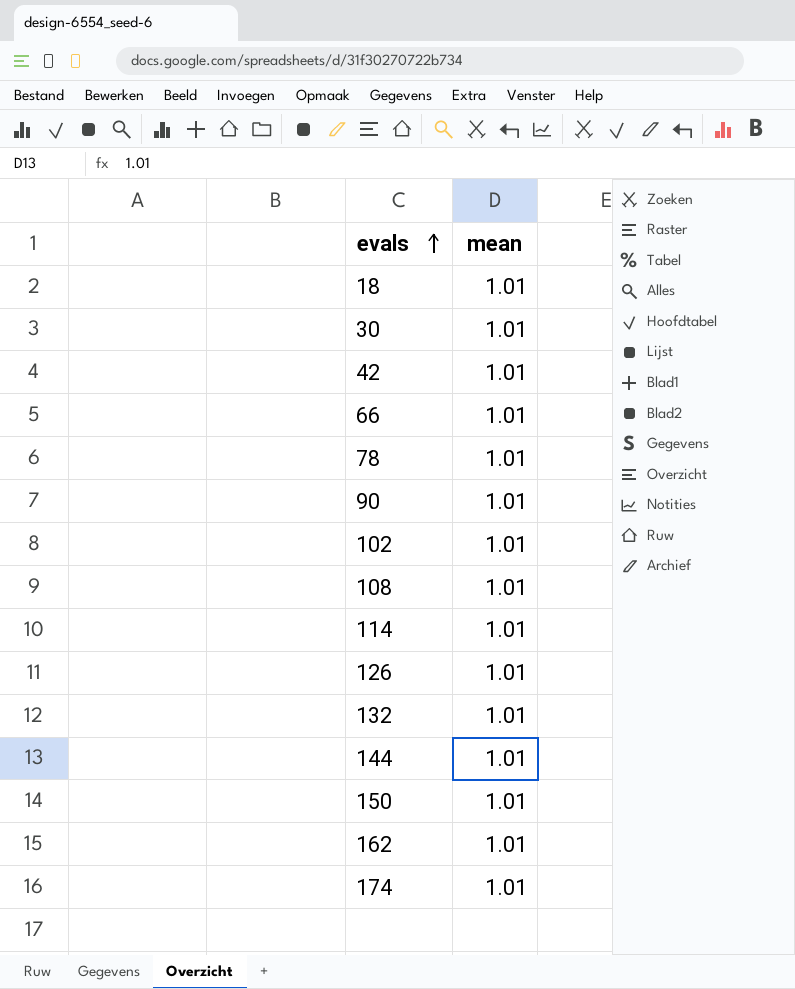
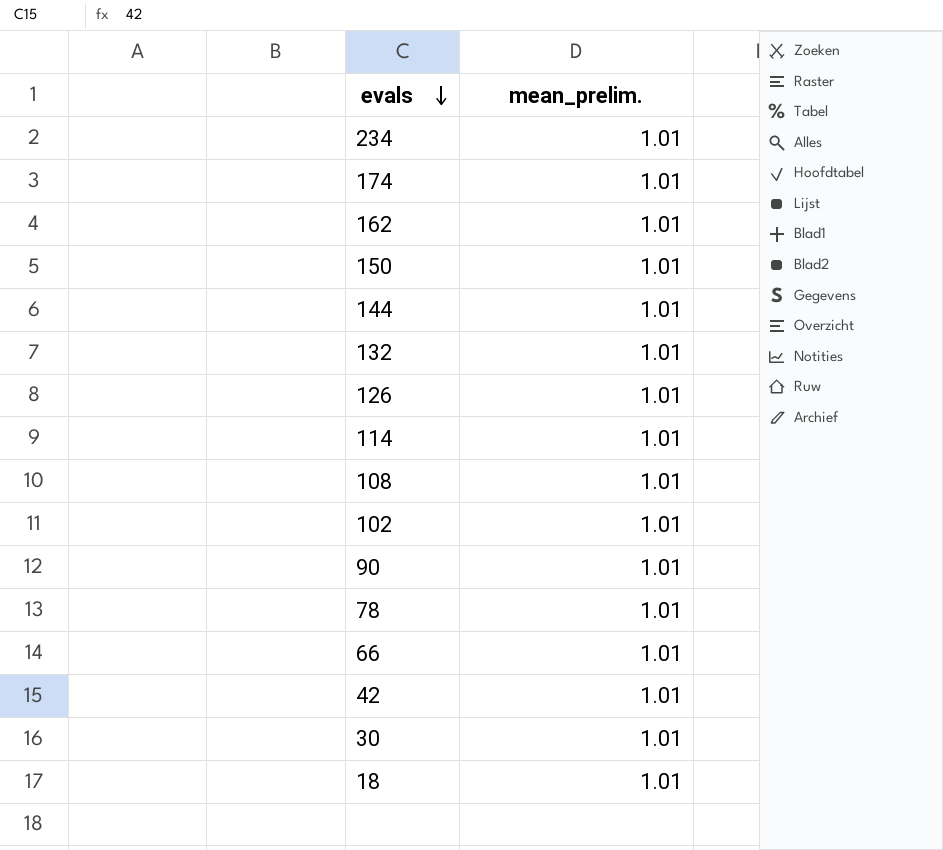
row order: evals ascending -> evals descending
column name: mean -> mean_prelim.
row 234: none -> 1.01

